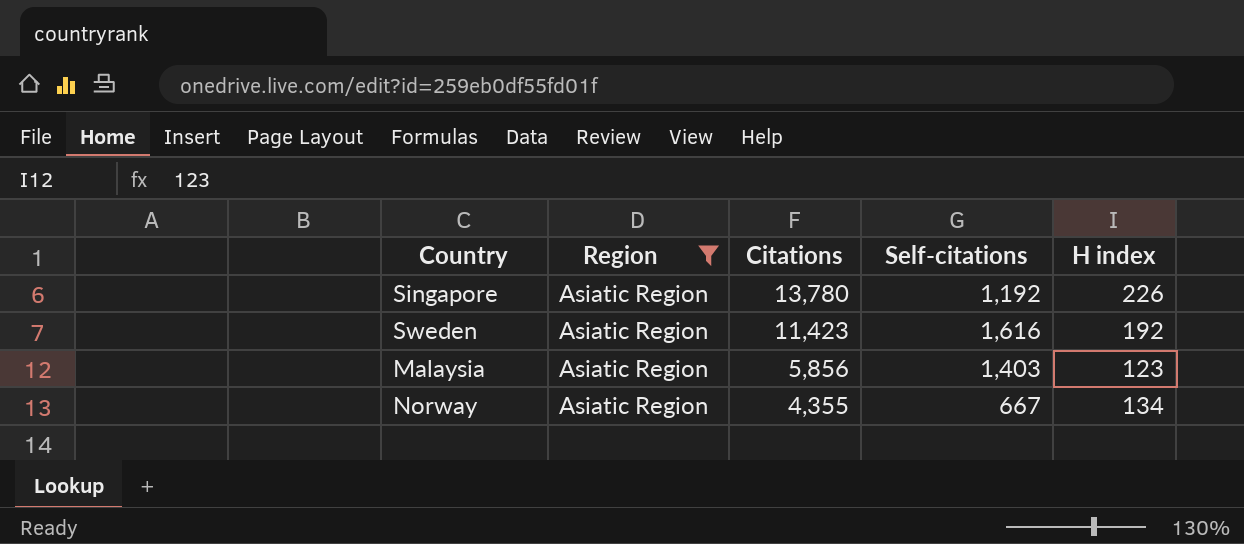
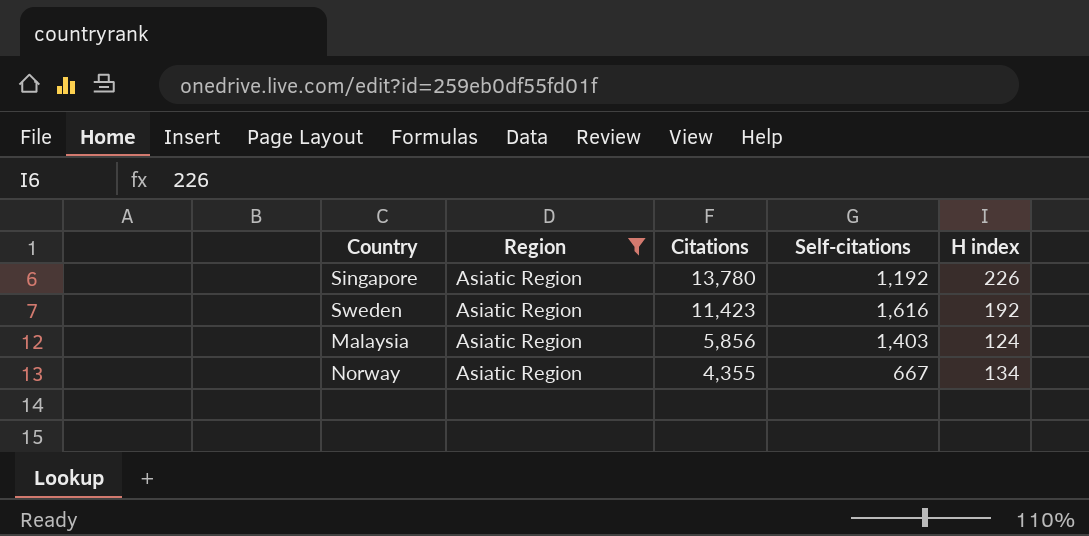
Malaysia | H index: 123 -> 124

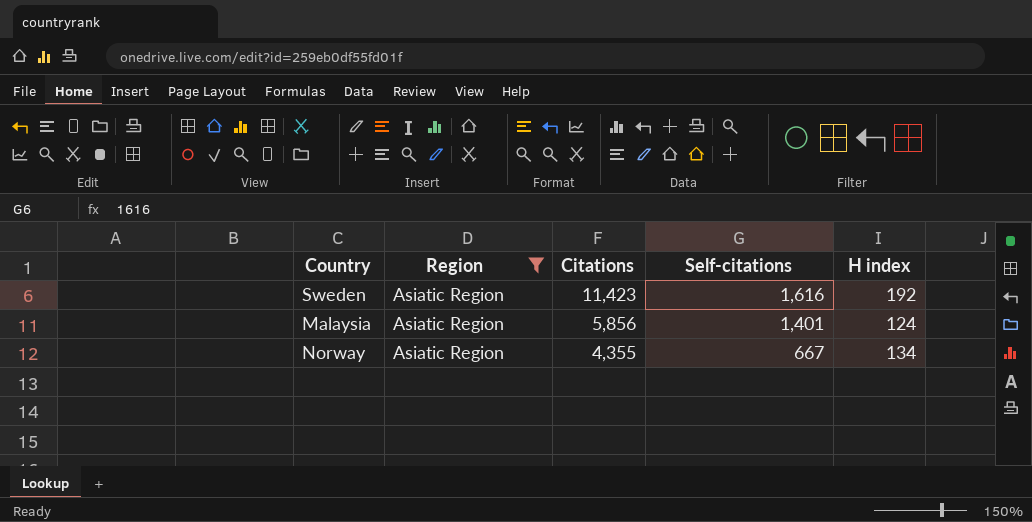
row Singapore: Asiatic Region | 13,780 | 1,192 | 226 -> none
Malaysia | Self-citations: 1,403 -> 1,401

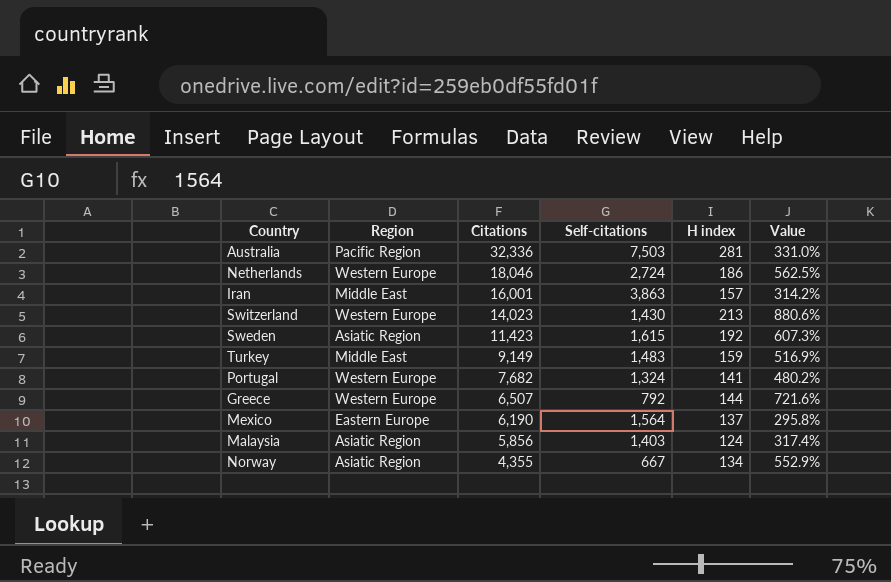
filter: Region = Asiatic Region -> none
column Value | formula: none -> ([Citations] - [Self-citations]) / [Self-citations]
Sweden | Self-citations: 1,616 -> 1,615
Malaysia | Self-citations: 1,401 -> 1,403

